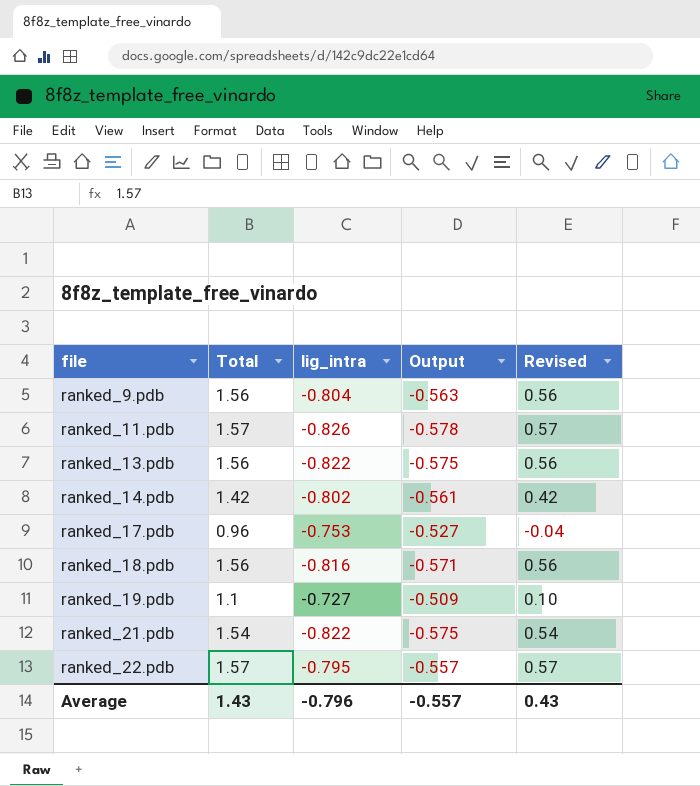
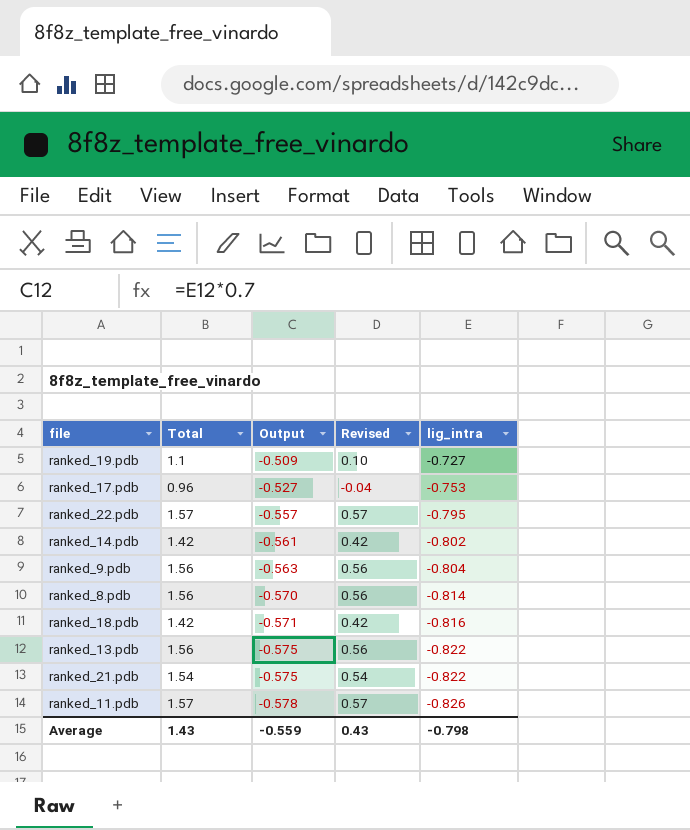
row order: file ascending -> Output descending
column lig_intra | position: 3 -> 5
row ranked_8.pdb: none -> 1.56 | -0.570 | 0.56 | -0.814
ranked_18.pdb | Total: 1.56 -> 1.42
ranked_18.pdb | Revised: 0.56 -> 0.42
Average | Output: -0.557 -> -0.559
Average | lig_intra: -0.796 -> -0.798

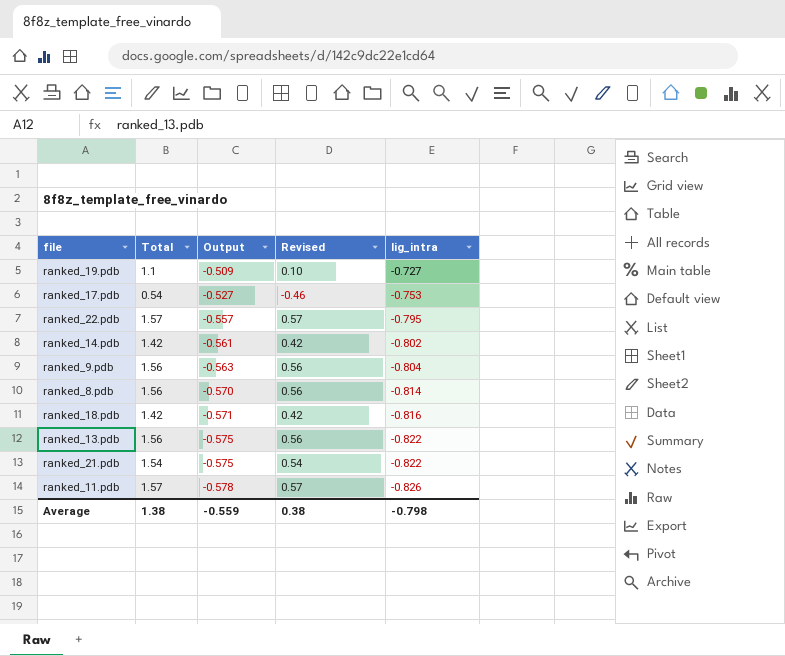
ranked_17.pdb | Total: 0.96 -> 0.54
ranked_17.pdb | Revised: -0.04 -> -0.46
Average | Total: 1.43 -> 1.38
Average | Revised: 0.43 -> 0.38

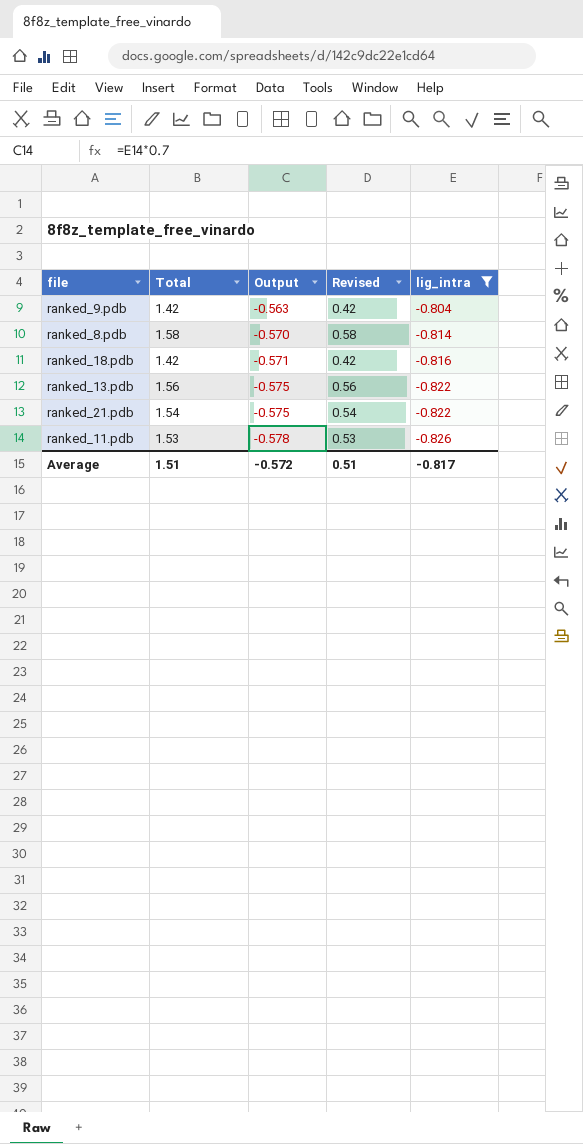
filter: none -> lig_intra <= -0.804
ranked_9.pdb | Total: 1.56 -> 1.42
ranked_9.pdb | Revised: 0.56 -> 0.42
ranked_8.pdb | Total: 1.56 -> 1.58
ranked_8.pdb | Revised: 0.56 -> 0.58
ranked_11.pdb | Total: 1.57 -> 1.53
ranked_11.pdb | Revised: 0.57 -> 0.53
Average | Total: 1.38 -> 1.51
Average | Output: -0.559 -> -0.572
Average | Revised: 0.38 -> 0.51
Average | lig_intra: -0.798 -> -0.817

